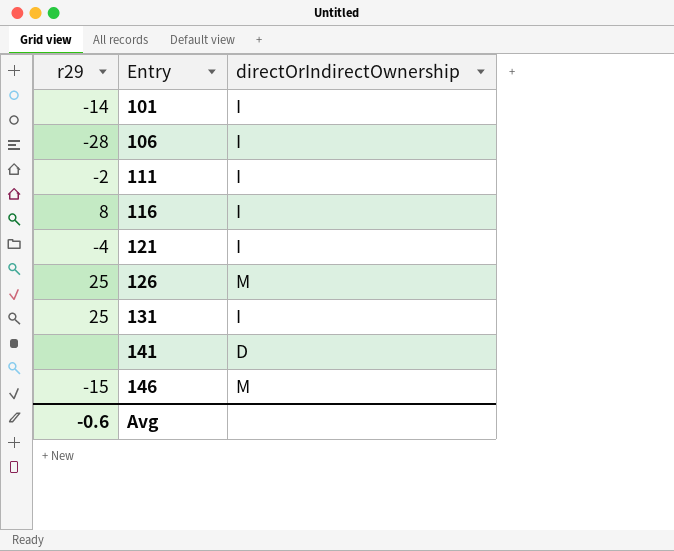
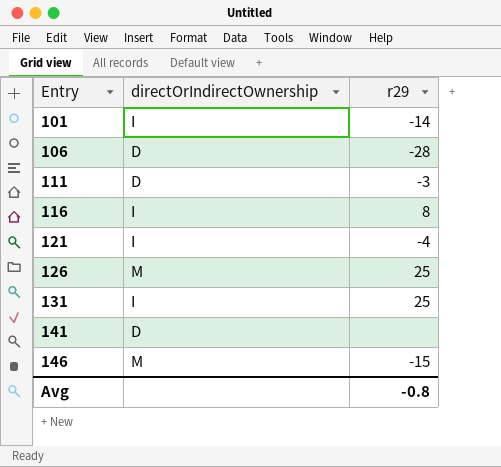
column r29 | position: 1 -> 3
106 | directOrIndirectOwnership: I -> D
111 | directOrIndirectOwnership: I -> D
111 | r29: -2 -> -3
Avg | r29: -0.6 -> -0.8

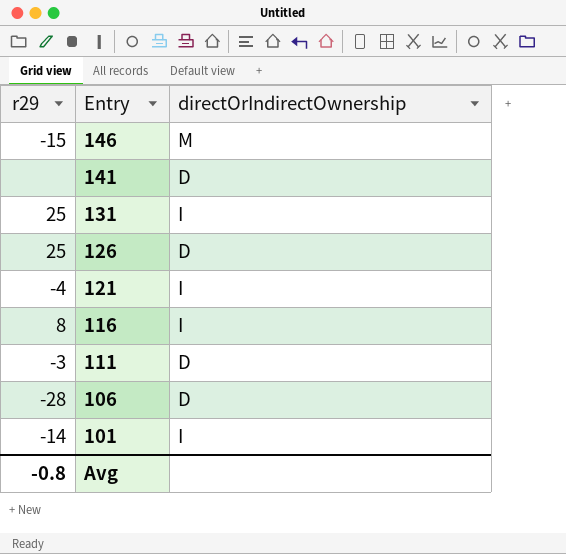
row order: Entry ascending -> Entry descending
column r29 | position: 3 -> 1
126 | directOrIndirectOwnership: M -> D

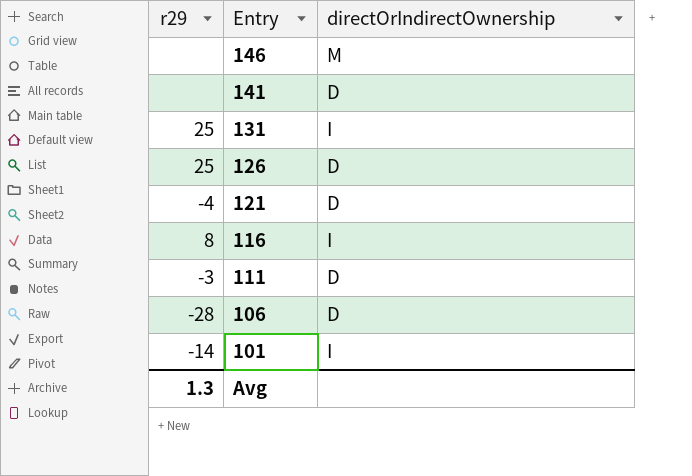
146 | r29: -15 -> none
121 | directOrIndirectOwnership: I -> D
Avg | r29: -0.8 -> 1.3

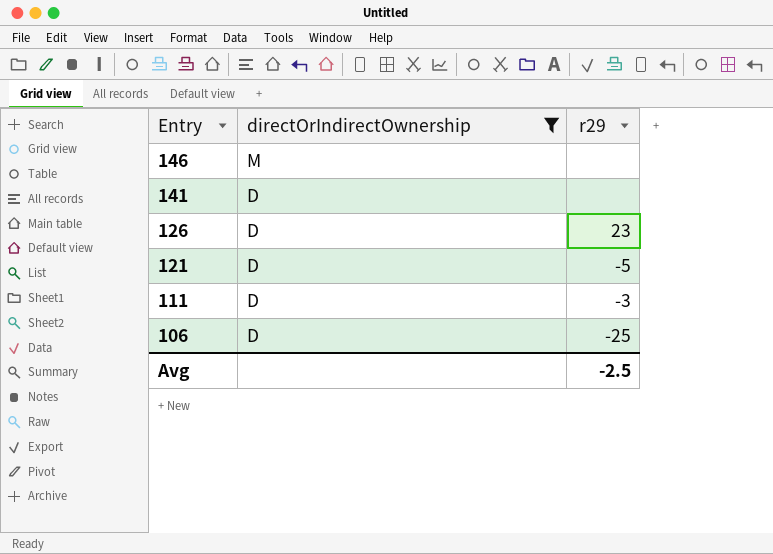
filter: none -> directOrIndirectOwnership != I
column r29 | position: 1 -> 3
126 | r29: 25 -> 23
121 | r29: -4 -> -5
106 | r29: -28 -> -25
Avg | r29: 1.3 -> -2.5

